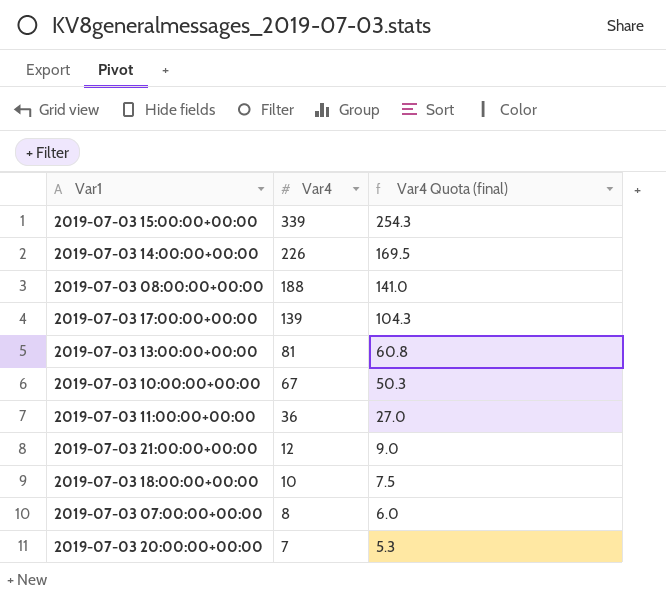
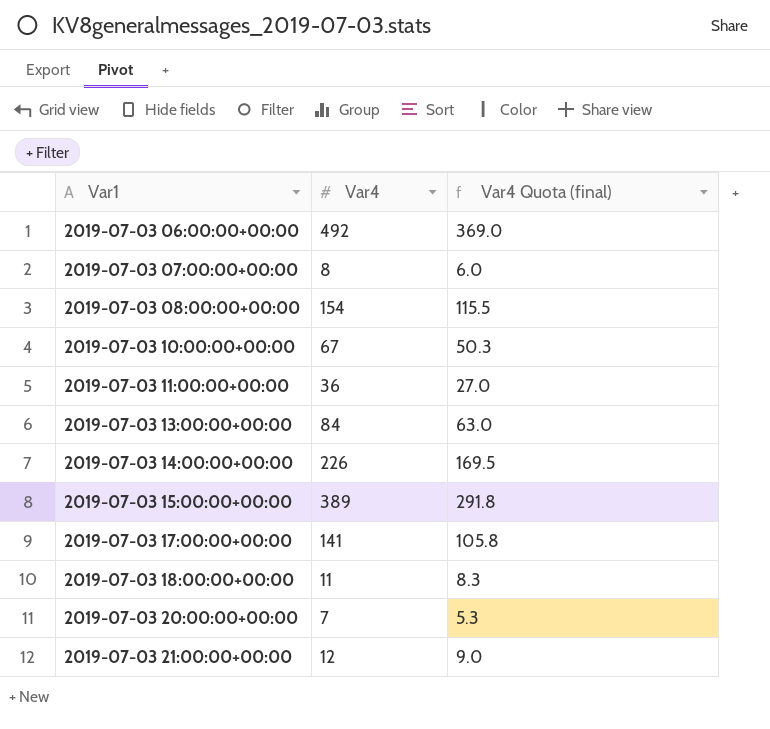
row order: Var4 descending -> Var1 ascending
row 2019-07-03 06:00:00+00:00: none -> 492 | 369.0
2019-07-03 08:00:00+00:00 | Var4: 188 -> 154
2019-07-03 08:00:00+00:00 | Var4 Quota (final): 141.0 -> 115.5
2019-07-03 13:00:00+00:00 | Var4: 81 -> 84
2019-07-03 13:00:00+00:00 | Var4 Quota (final): 60.8 -> 63.0
2019-07-03 15:00:00+00:00 | Var4: 339 -> 389
2019-07-03 15:00:00+00:00 | Var4 Quota (final): 254.3 -> 291.8
2019-07-03 17:00:00+00:00 | Var4: 139 -> 141
2019-07-03 17:00:00+00:00 | Var4 Quota (final): 104.3 -> 105.8
2019-07-03 18:00:00+00:00 | Var4: 10 -> 11
2019-07-03 18:00:00+00:00 | Var4 Quota (final): 7.5 -> 8.3

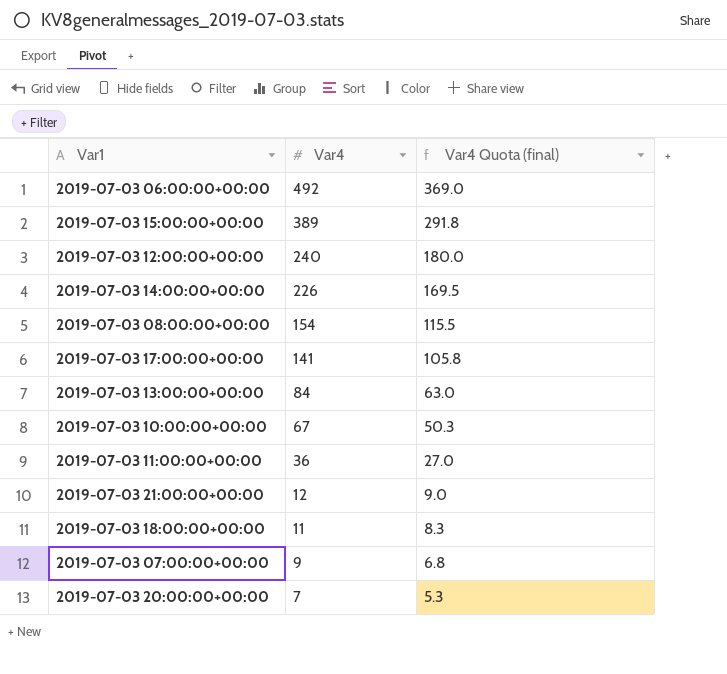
row order: Var1 ascending -> Var4 descending
row 2019-07-03 12:00:00+00:00: none -> 240 | 180.0
2019-07-03 07:00:00+00:00 | Var4: 8 -> 9
2019-07-03 07:00:00+00:00 | Var4 Quota (final): 6.0 -> 6.8

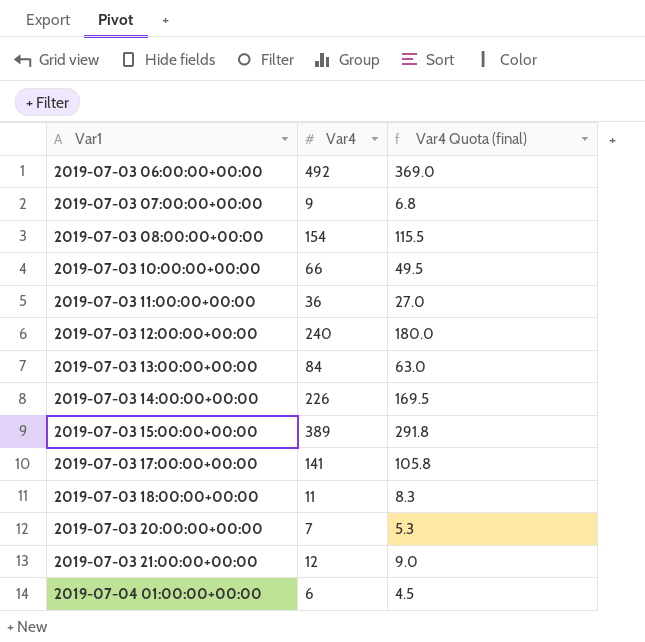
row order: Var4 descending -> Var1 ascending
2019-07-03 10:00:00+00:00 | Var4: 67 -> 66
2019-07-03 10:00:00+00:00 | Var4 Quota (final): 50.3 -> 49.5
row 2019-07-04 01:00:00+00:00: none -> 6 | 4.5

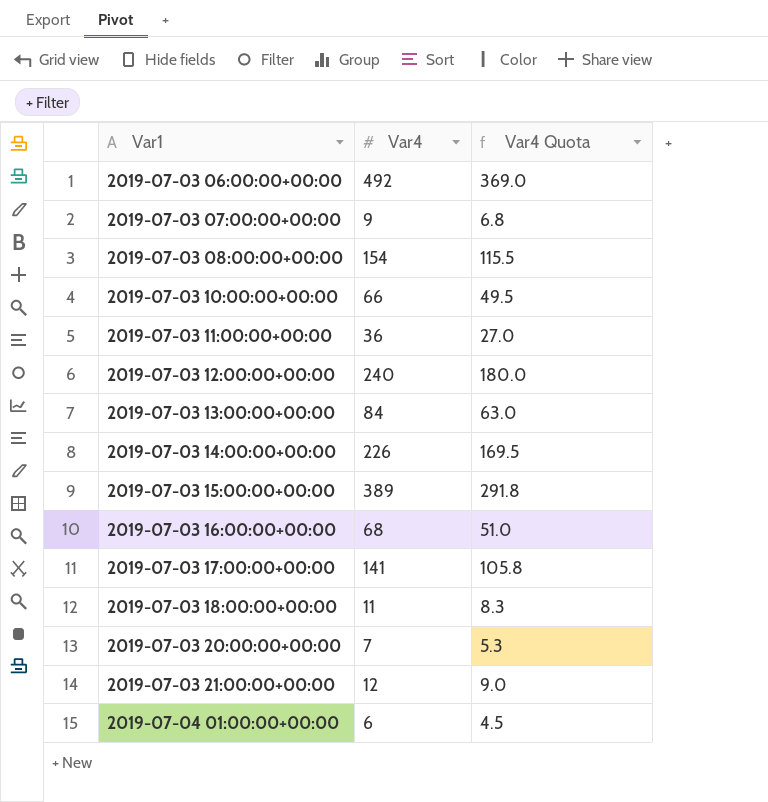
column name: Var4 Quota (final) -> Var4 Quota
row 2019-07-03 16:00:00+00:00: none -> 68 | 51.0

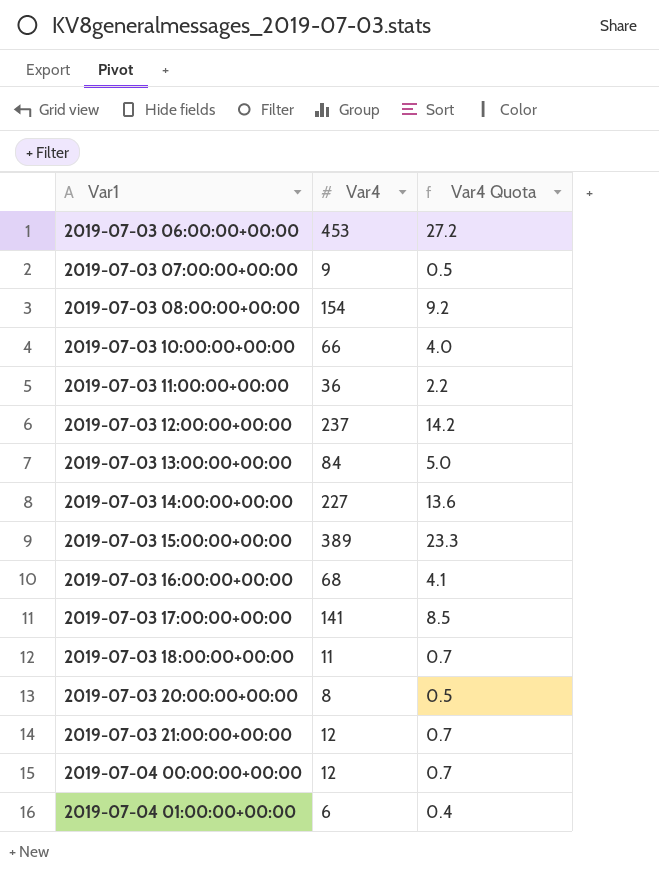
column Var4 Quota | formula: [Var4] * 0.75 -> [Var4] * 0.06
2019-07-03 06:00:00+00:00 | Var4: 492 -> 453
2019-07-03 12:00:00+00:00 | Var4: 240 -> 237
2019-07-03 14:00:00+00:00 | Var4: 226 -> 227
2019-07-03 20:00:00+00:00 | Var4: 7 -> 8
row 2019-07-04 00:00:00+00:00: none -> 12 | 0.7

